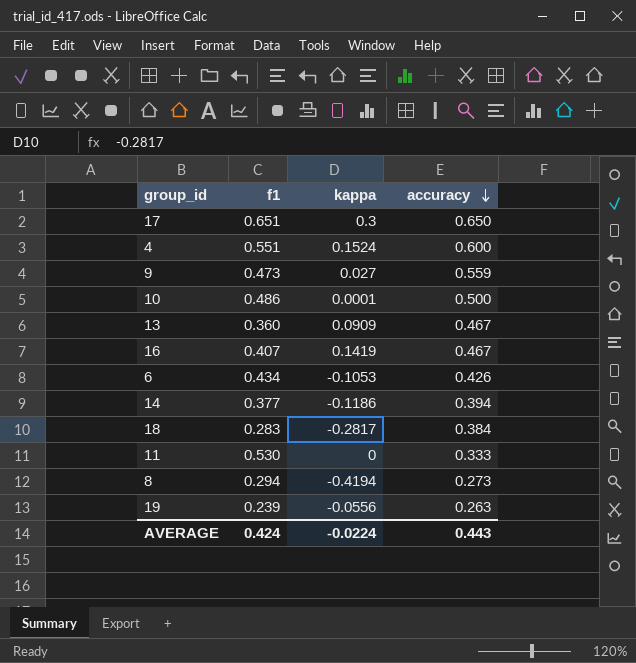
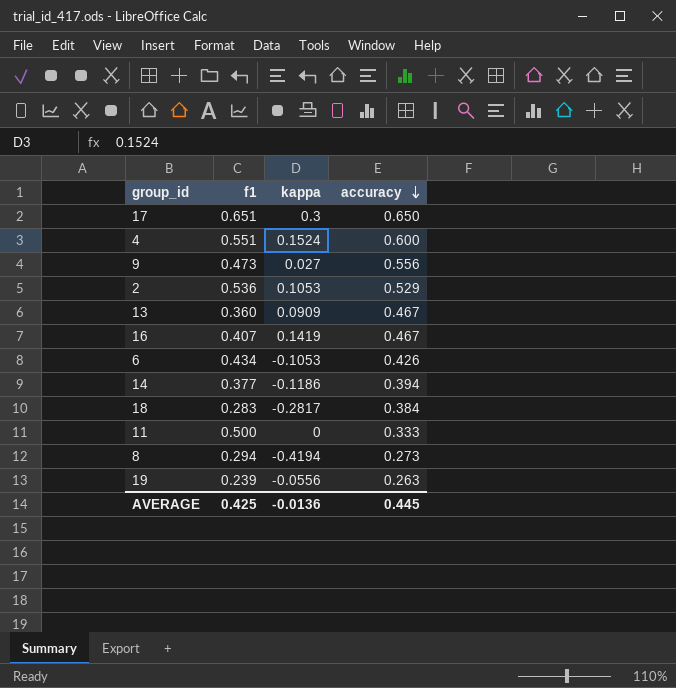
row 10: 0.486 | 0.0001 | 0.500 -> none
9 | accuracy: 0.559 -> 0.556
row 2: none -> 0.536 | 0.1053 | 0.529
11 | f1: 0.530 -> 0.500
AVERAGE | f1: 0.424 -> 0.425
AVERAGE | kappa: -0.0224 -> -0.0136
AVERAGE | accuracy: 0.443 -> 0.445

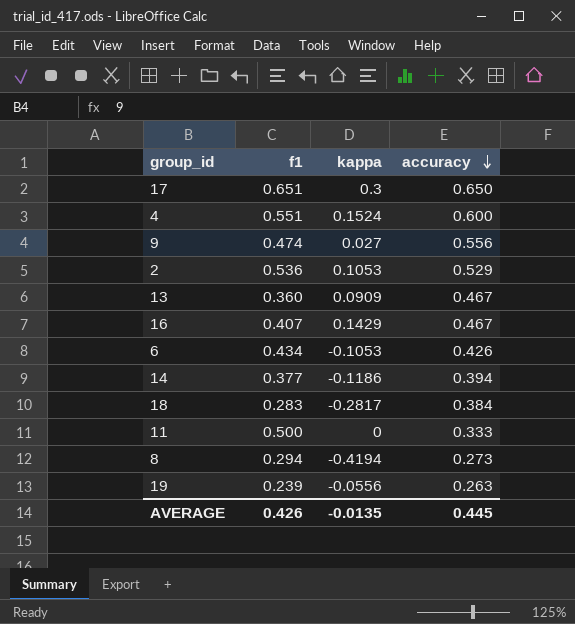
9 | f1: 0.473 -> 0.474
16 | kappa: 0.1419 -> 0.1429
AVERAGE | f1: 0.425 -> 0.426
AVERAGE | kappa: -0.0136 -> -0.0135

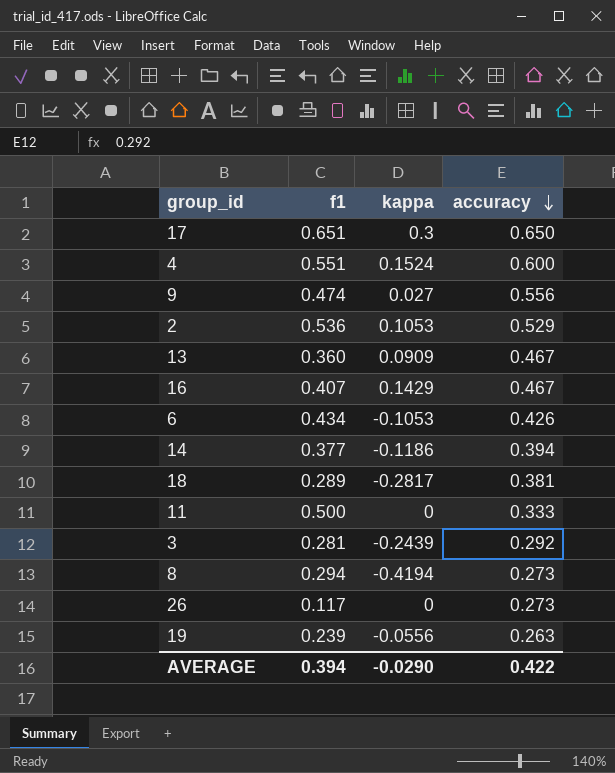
18 | f1: 0.283 -> 0.289
18 | accuracy: 0.384 -> 0.381
row 3: none -> 0.281 | -0.2439 | 0.292
row 26: none -> 0.117 | 0 | 0.273
AVERAGE | f1: 0.426 -> 0.394
AVERAGE | kappa: -0.0135 -> -0.0290
AVERAGE | accuracy: 0.445 -> 0.422

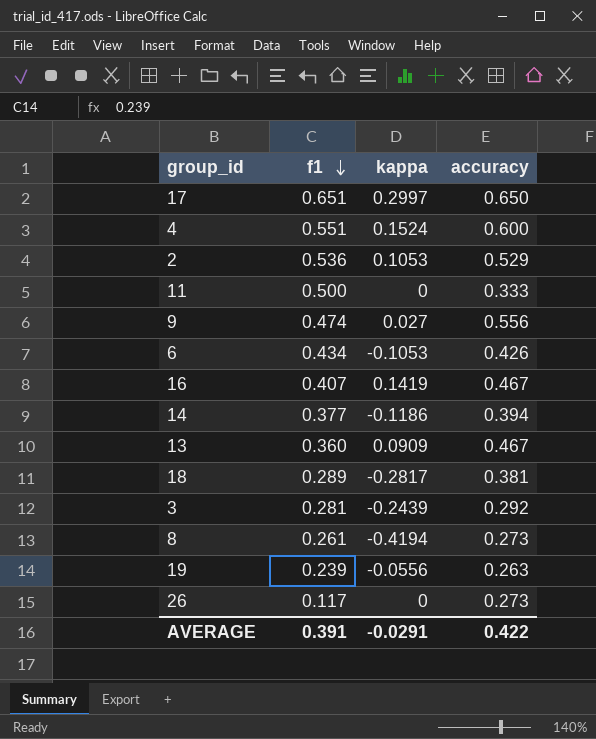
row order: accuracy descending -> f1 descending
17 | kappa: 0.3 -> 0.2997
16 | kappa: 0.1429 -> 0.1419
8 | f1: 0.294 -> 0.261
AVERAGE | f1: 0.394 -> 0.391
AVERAGE | kappa: -0.0290 -> -0.0291

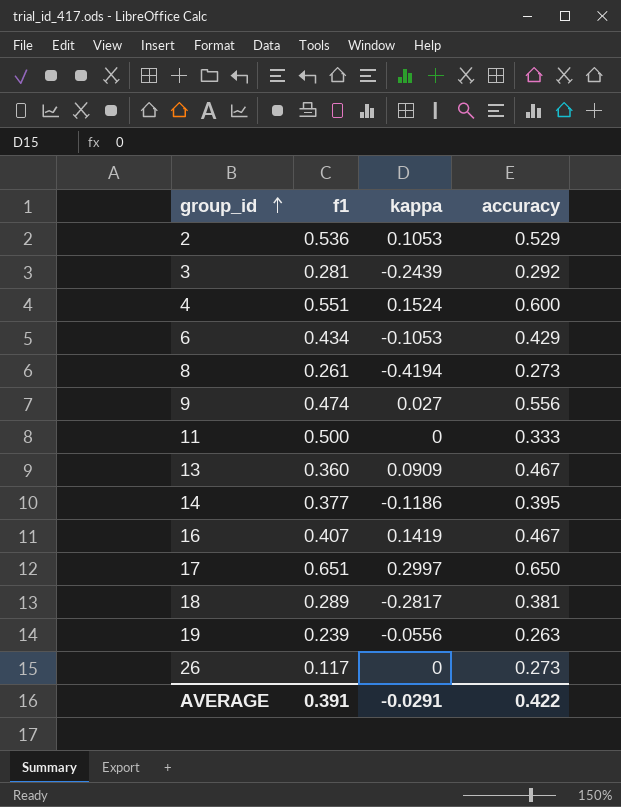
row order: f1 descending -> group_id ascending
6 | accuracy: 0.426 -> 0.429
14 | accuracy: 0.394 -> 0.395

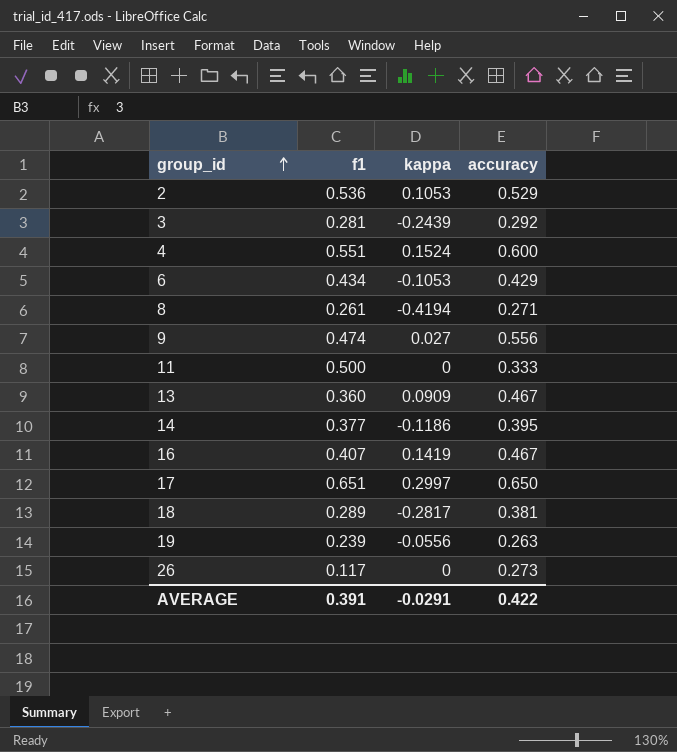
8 | accuracy: 0.273 -> 0.271

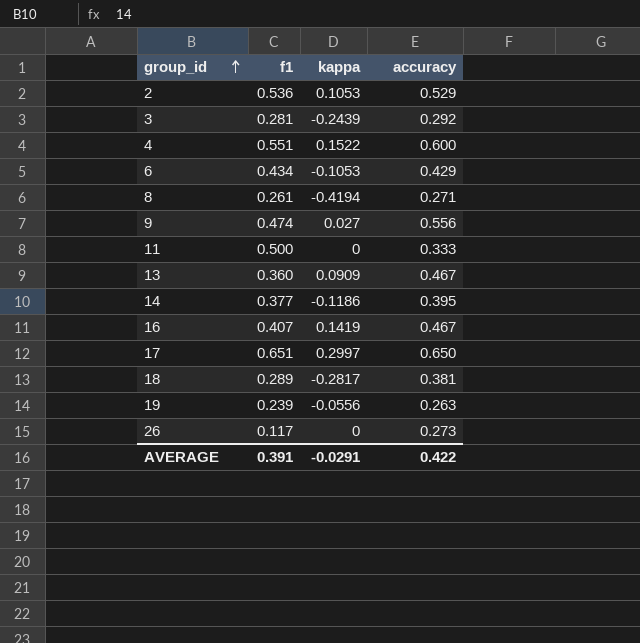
4 | kappa: 0.1524 -> 0.1522

